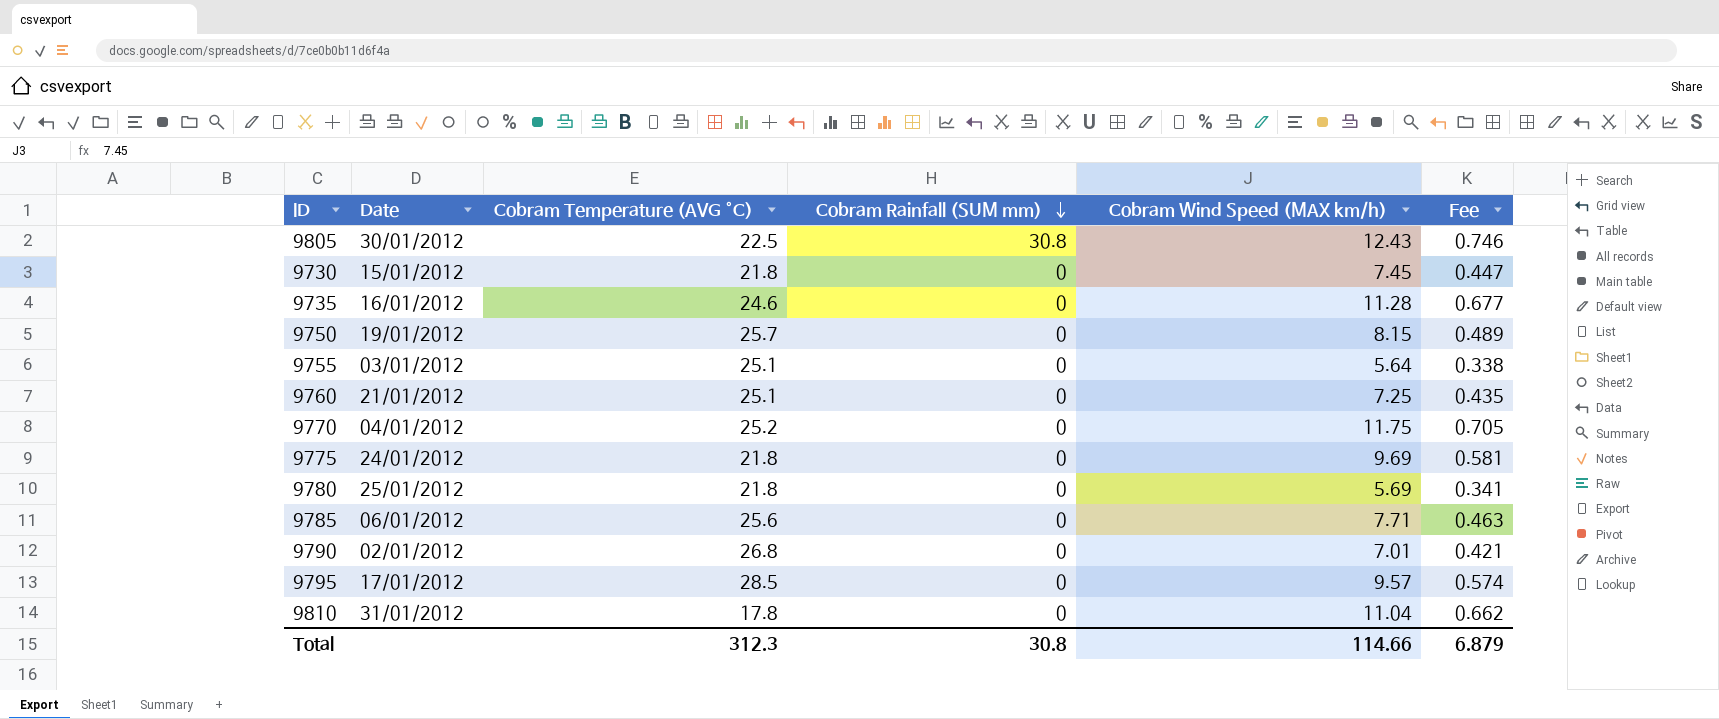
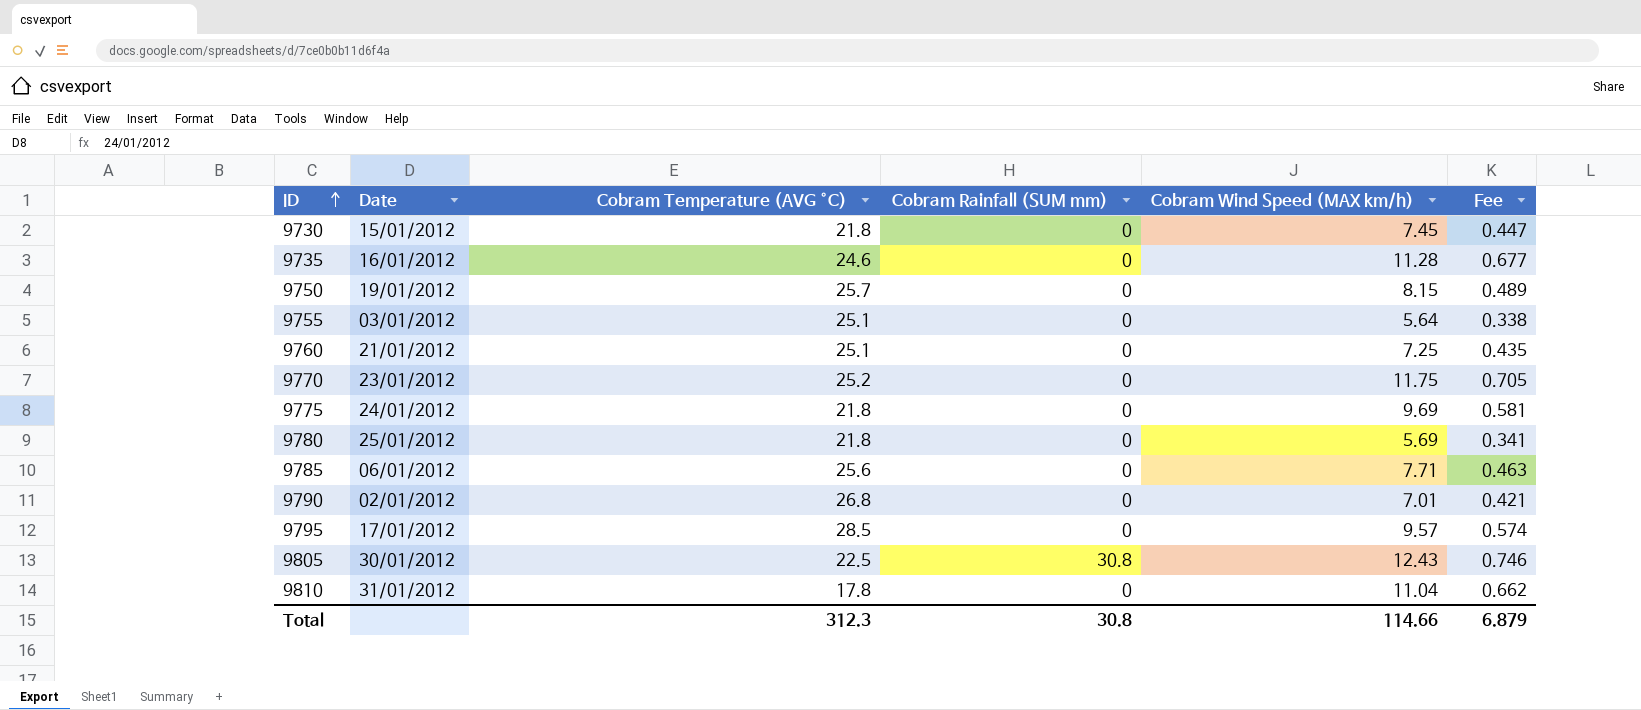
row order: Cobram Rainfall (SUM mm) descending -> ID ascending
9770 | Date: 04/01/2012 -> 23/01/2012

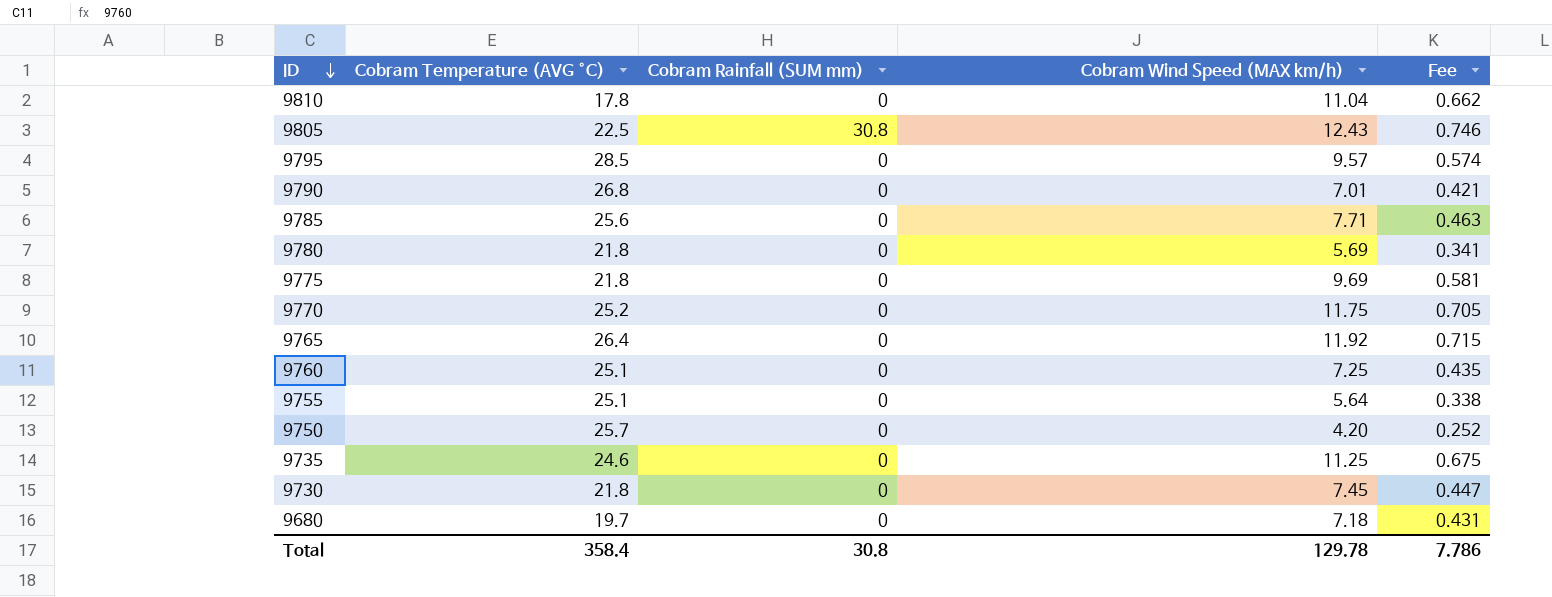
row order: ID ascending -> ID descending
column Date | position: 2 -> none
row 9765: none -> 26.4 | 0 | 11.92 | 0.715
9750 | Cobram Wind Speed (MAX km/h): 8.15 -> 4.20
9750 | Fee: 0.489 -> 0.252
9735 | Cobram Wind Speed (MAX km/h): 11.28 -> 11.25
9735 | Fee: 0.677 -> 0.675
row 9680: none -> 19.7 | 0 | 7.18 | 0.431
Total | Cobram Temperature (AVG °C): 312.3 -> 358.4
Total | Cobram Wind Speed (MAX km/h): 114.66 -> 129.78
Total | Fee: 6.879 -> 7.786

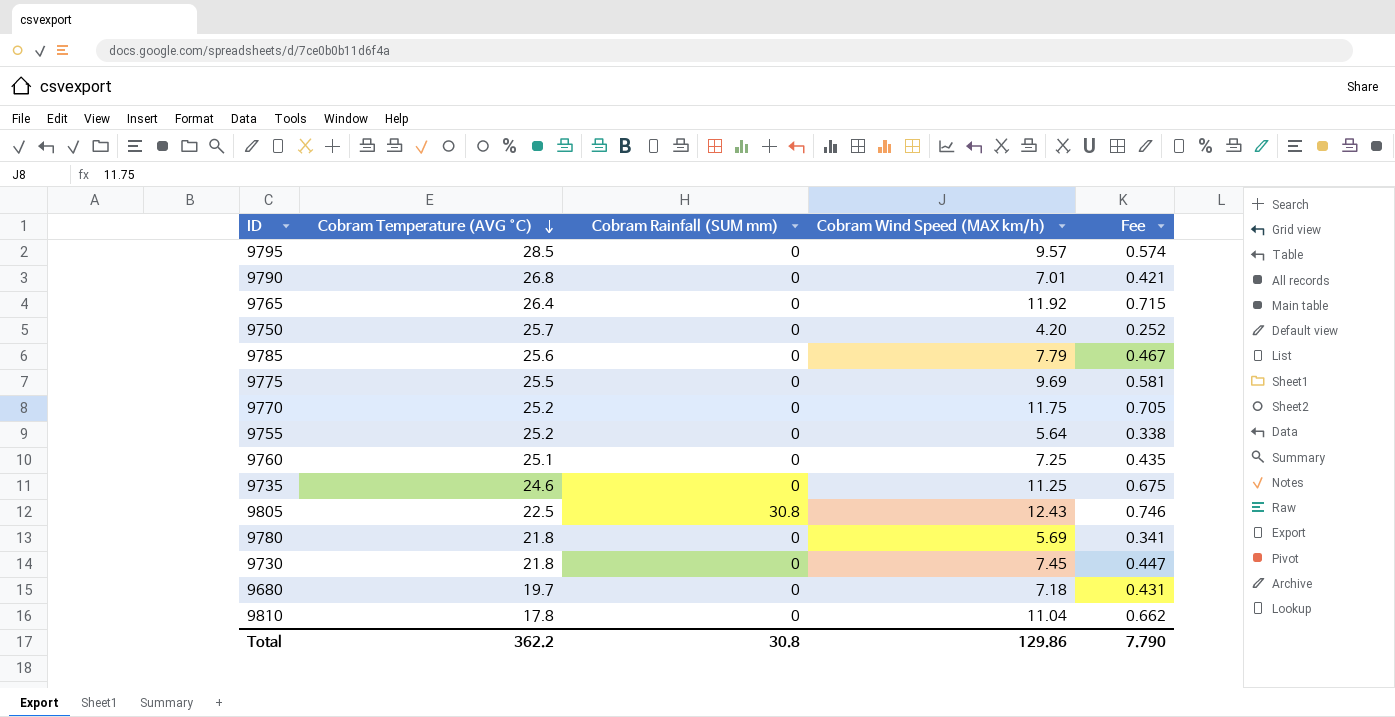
row order: ID descending -> Cobram Temperature (AVG °C) descending
9785 | Cobram Wind Speed (MAX km/h): 7.71 -> 7.79
9785 | Fee: 0.463 -> 0.467
9775 | Cobram Temperature (AVG °C): 21.8 -> 25.5
9755 | Cobram Temperature (AVG °C): 25.1 -> 25.2
Total | Cobram Temperature (AVG °C): 358.4 -> 362.2
Total | Cobram Wind Speed (MAX km/h): 129.78 -> 129.86
Total | Fee: 7.786 -> 7.790

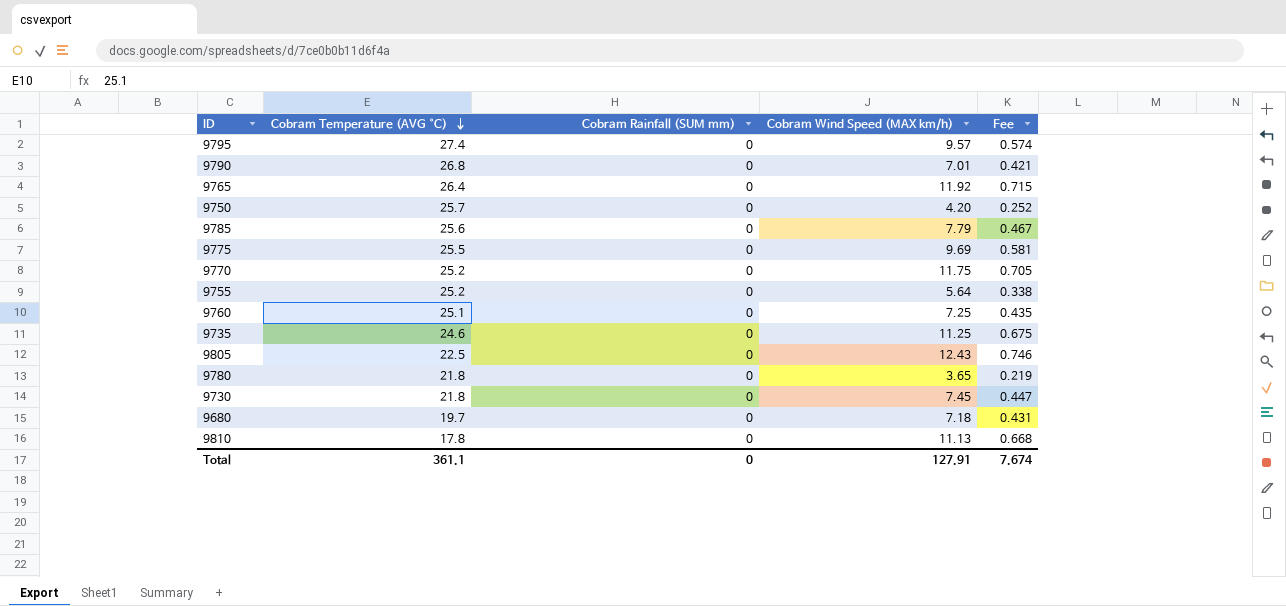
9795 | Cobram Temperature (AVG °C): 28.5 -> 27.4
9805 | Cobram Rainfall (SUM mm): 30.8 -> 0
9780 | Cobram Wind Speed (MAX km/h): 5.69 -> 3.65
9780 | Fee: 0.341 -> 0.219
9810 | Cobram Wind Speed (MAX km/h): 11.04 -> 11.13
9810 | Fee: 0.662 -> 0.668
Total | Cobram Temperature (AVG °C): 362.2 -> 361.1
Total | Cobram Rainfall (SUM mm): 30.8 -> 0
Total | Cobram Wind Speed (MAX km/h): 129.86 -> 127.91
Total | Fee: 7.790 -> 7.674

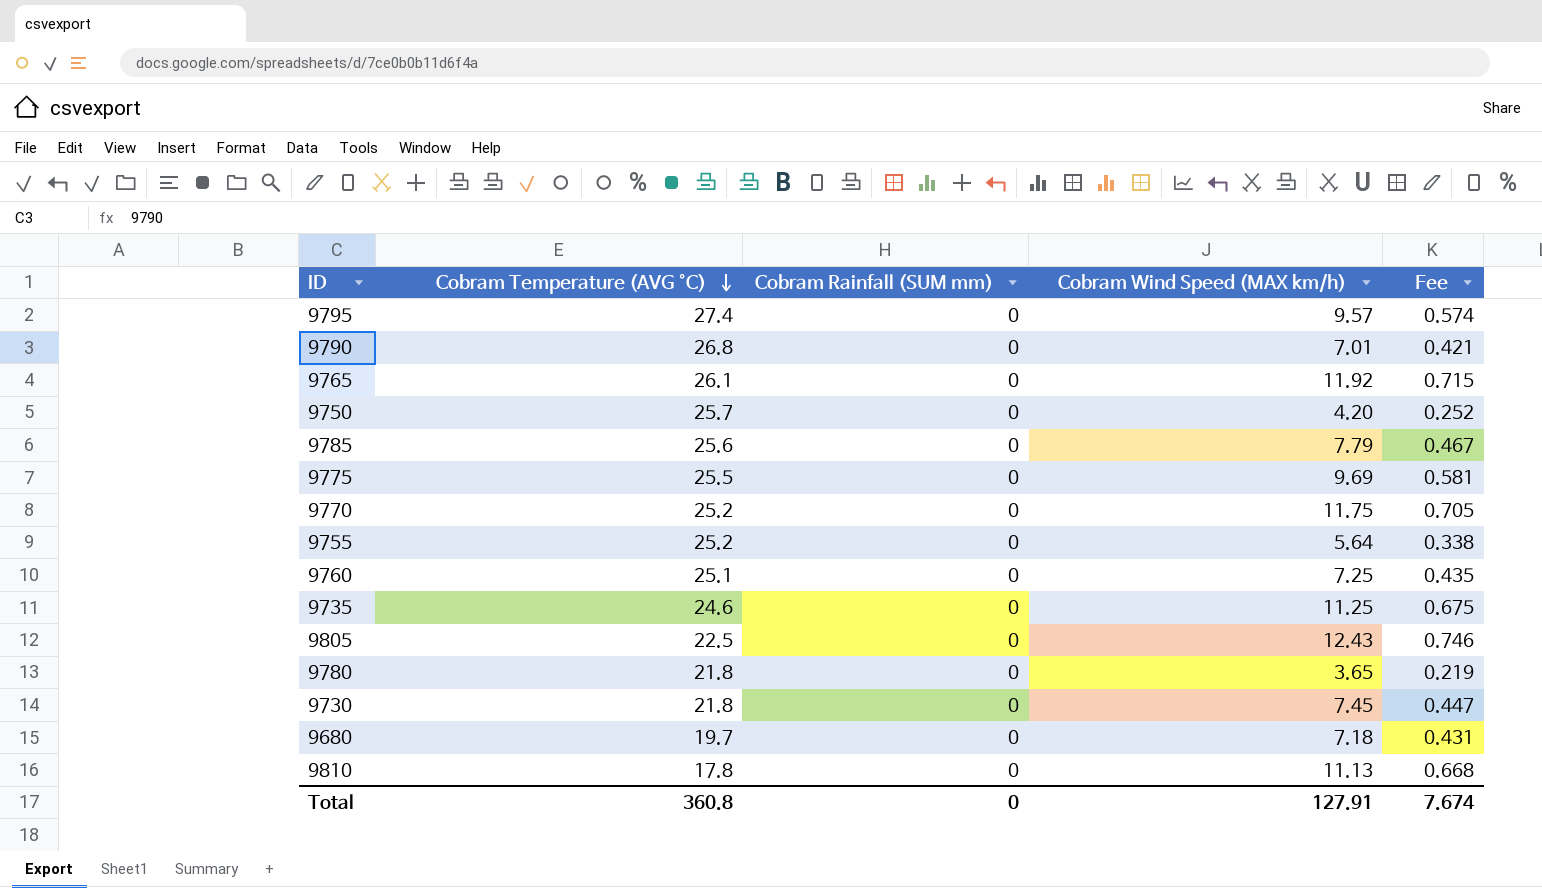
9765 | Cobram Temperature (AVG °C): 26.4 -> 26.1
Total | Cobram Temperature (AVG °C): 361.1 -> 360.8

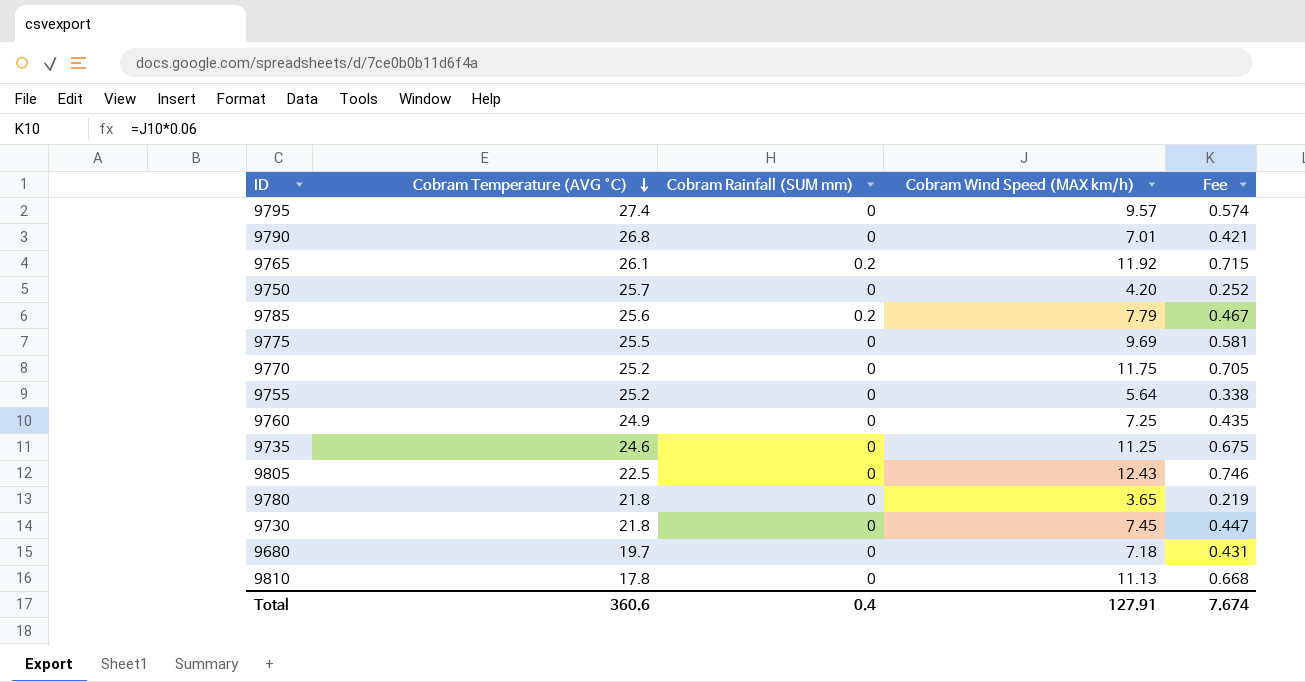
9765 | Cobram Rainfall (SUM mm): 0 -> 0.2
9785 | Cobram Rainfall (SUM mm): 0 -> 0.2
9760 | Cobram Temperature (AVG °C): 25.1 -> 24.9
Total | Cobram Temperature (AVG °C): 360.8 -> 360.6
Total | Cobram Rainfall (SUM mm): 0 -> 0.4

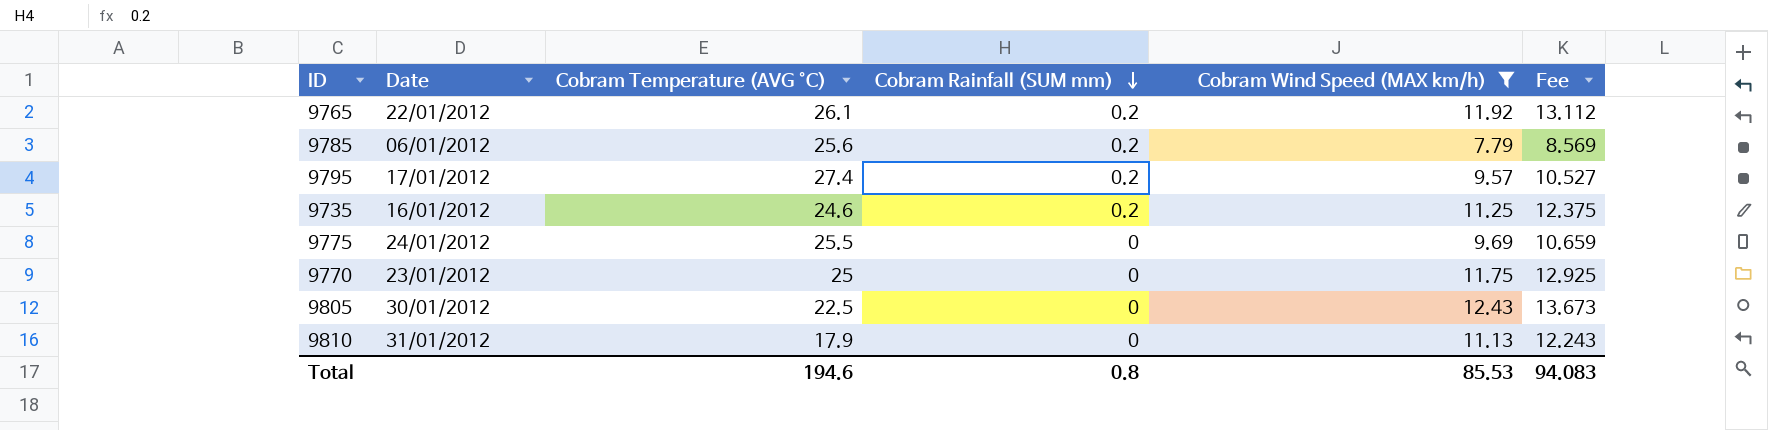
filter: none -> Cobram Wind Speed (MAX km/h) >= 7.79
row order: Cobram Temperature (AVG °C) descending -> Cobram Rainfall (SUM mm) descending
column Date | position: none -> 2
column Fee | formula: [Cobram Wind Speed (MAX km/h)] * 0.06 -> [Cobram Wind Speed (MAX km/h)] * 1.1
9795 | Cobram Rainfall (SUM mm): 0 -> 0.2
9735 | Cobram Rainfall (SUM mm): 0 -> 0.2
9770 | Cobram Temperature (AVG °C): 25.2 -> 25
9810 | Cobram Temperature (AVG °C): 17.8 -> 17.9
Total | Cobram Temperature (AVG °C): 360.6 -> 194.6
Total | Cobram Rainfall (SUM mm): 0.4 -> 0.8
Total | Cobram Wind Speed (MAX km/h): 127.91 -> 85.53
Total | Fee: 7.674 -> 94.083

